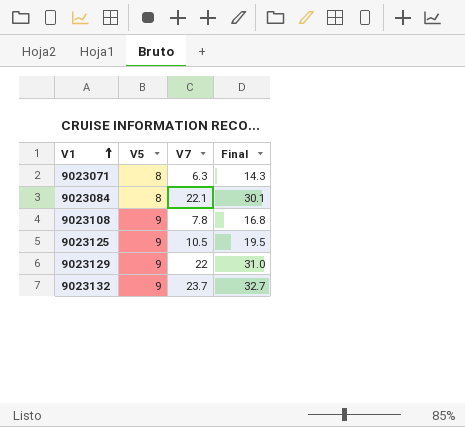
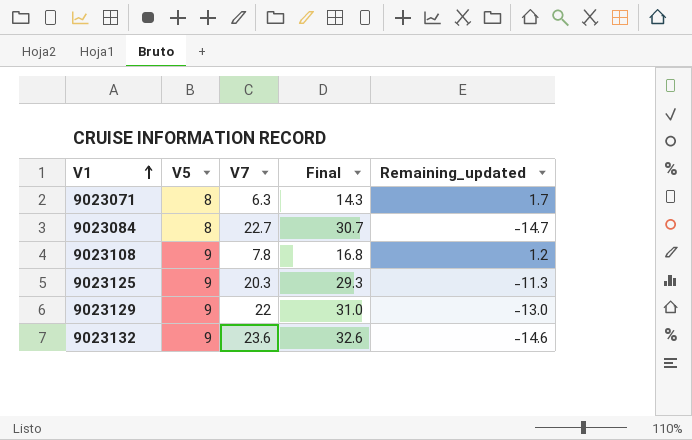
column Remaining_updated | formula: none -> [V5] - [V7]
9023084 | V7: 22.1 -> 22.7
9023084 | Final: 30.1 -> 30.7
9023125 | V7: 10.5 -> 20.3
9023125 | Final: 19.5 -> 29.3
9023132 | V7: 23.7 -> 23.6
9023132 | Final: 32.7 -> 32.6

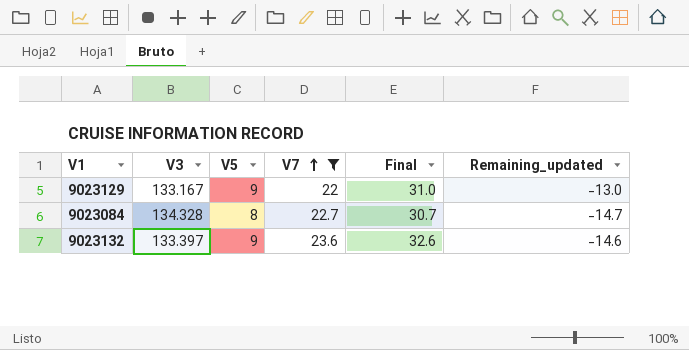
filter: none -> V7 >= 22
row order: V1 ascending -> V7 ascending
column V3 | position: none -> 2

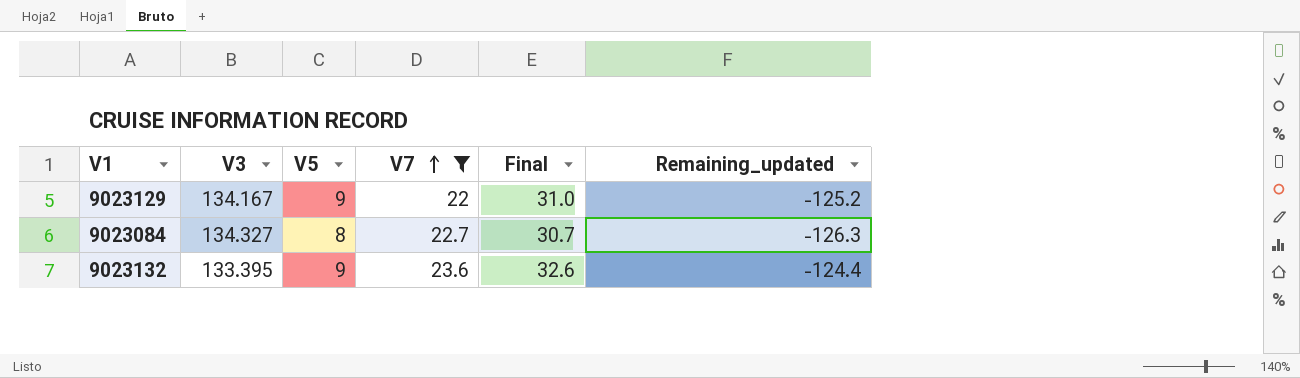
column Remaining_updated | formula: [V5] - [V7] -> [V5] - [V3]
9023129 | V3: 133.167 -> 134.167
9023084 | V3: 134.328 -> 134.327
9023132 | V3: 133.397 -> 133.395

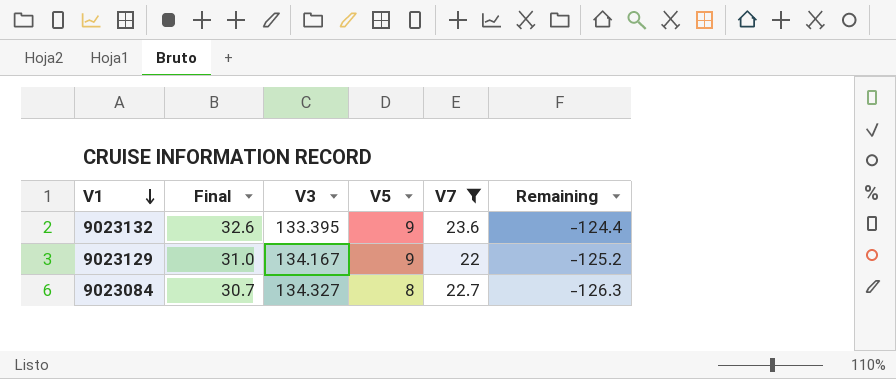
row order: V7 ascending -> V1 descending
column Final | position: 5 -> 2
column name: Remaining_updated -> Remaining

